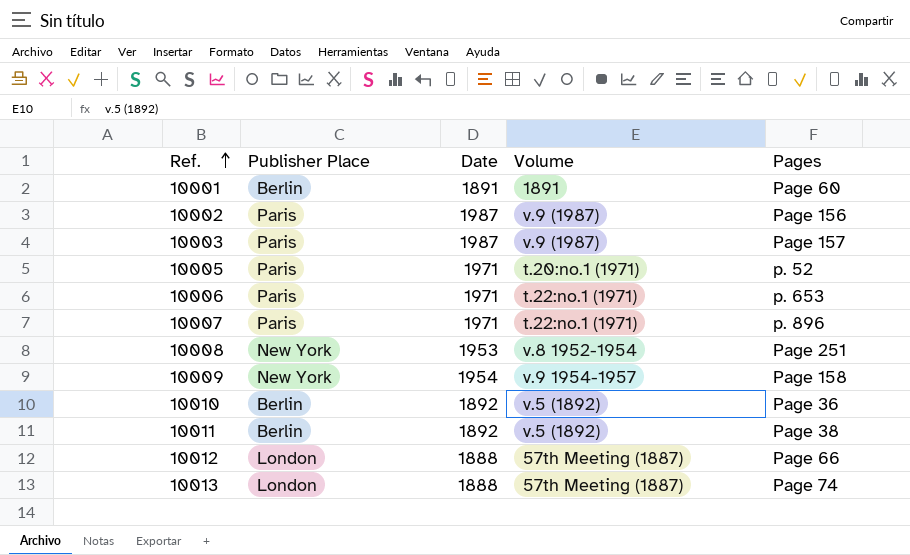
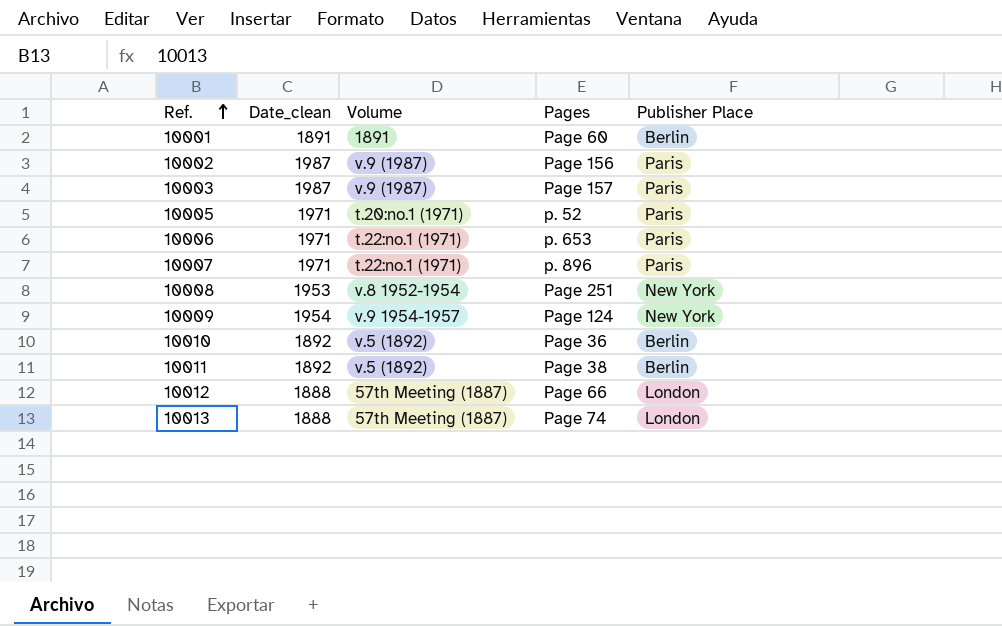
column name: Date -> Date_clean
column Publisher Place | position: 2 -> 5
10009 | Pages: Page 158 -> Page 124

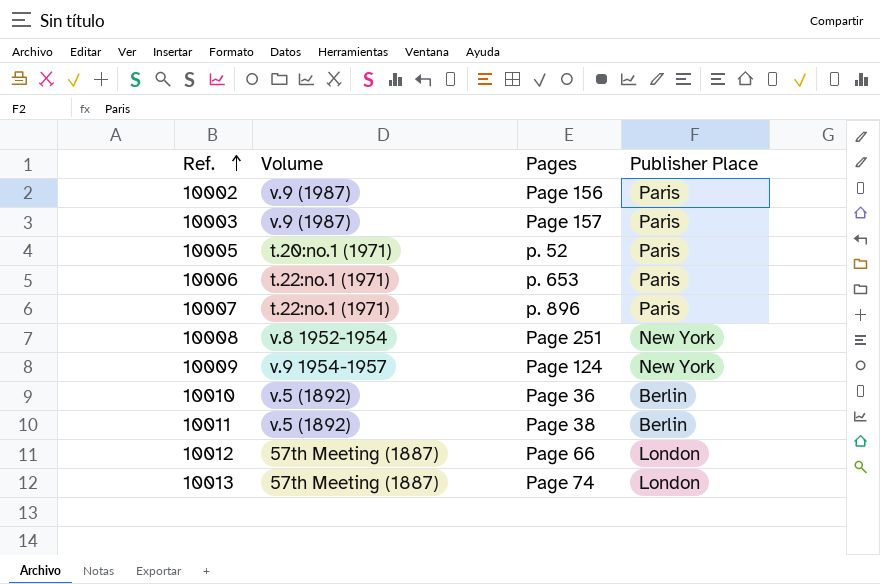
column Date_clean | position: 2 -> none
row 10001: 1891 | 1891 | Page 60 | Berlin -> none

